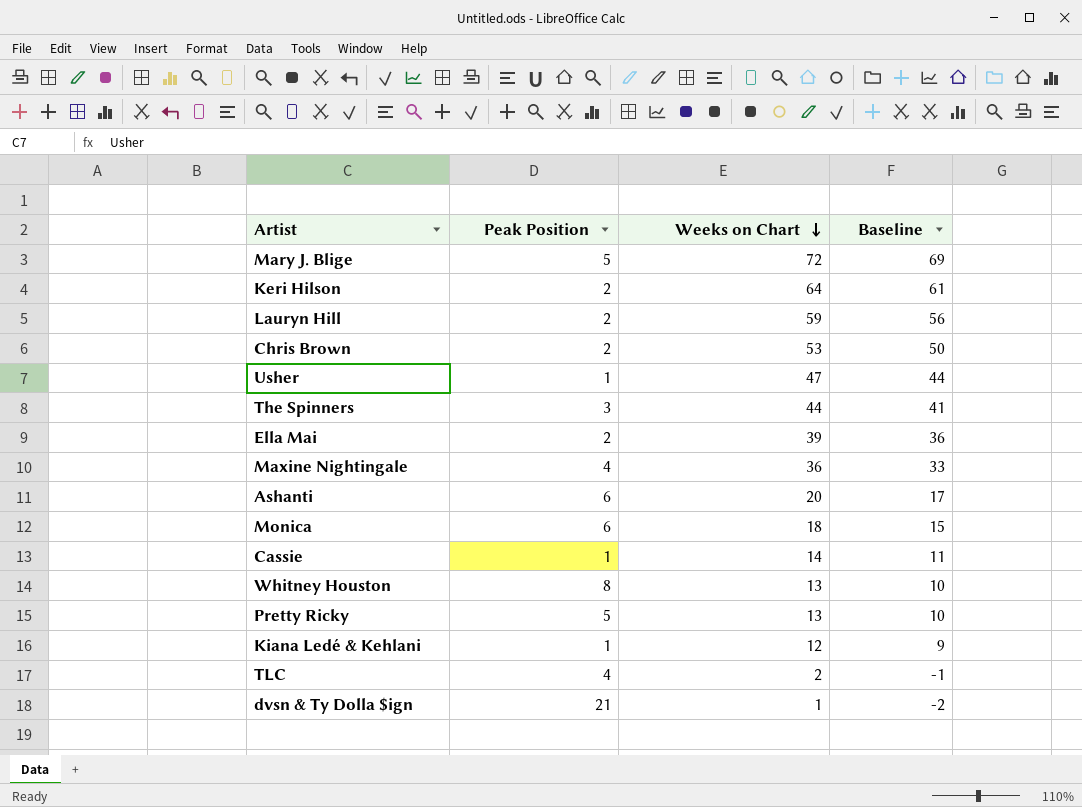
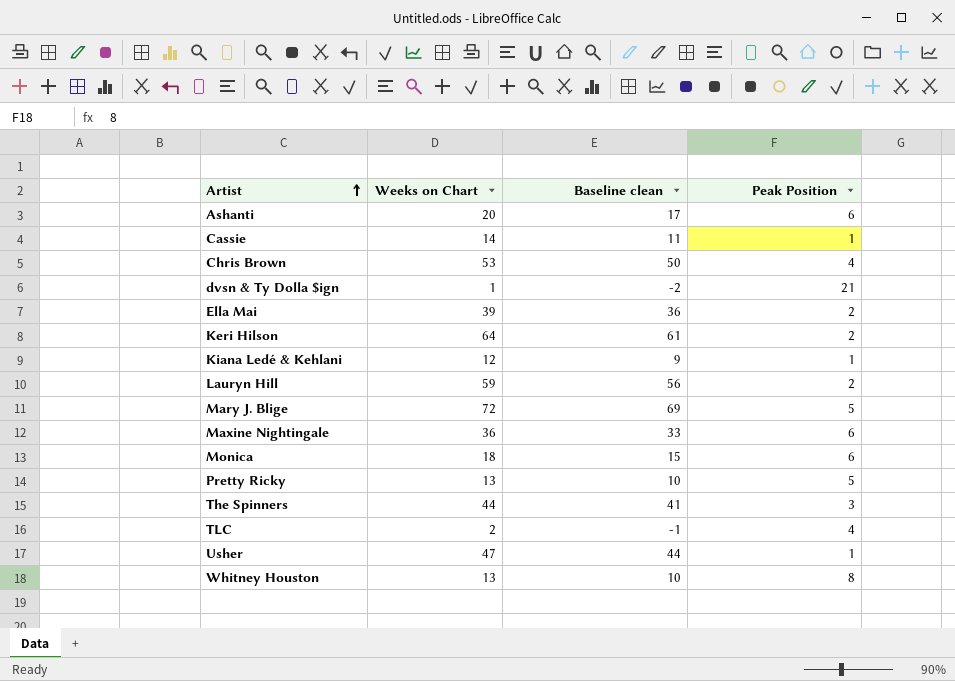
row order: Weeks on Chart descending -> Artist ascending
column name: Baseline -> Baseline clean
column Peak Position | position: 2 -> 4
Chris Brown | Peak Position: 2 -> 4
Maxine Nightingale | Peak Position: 4 -> 6

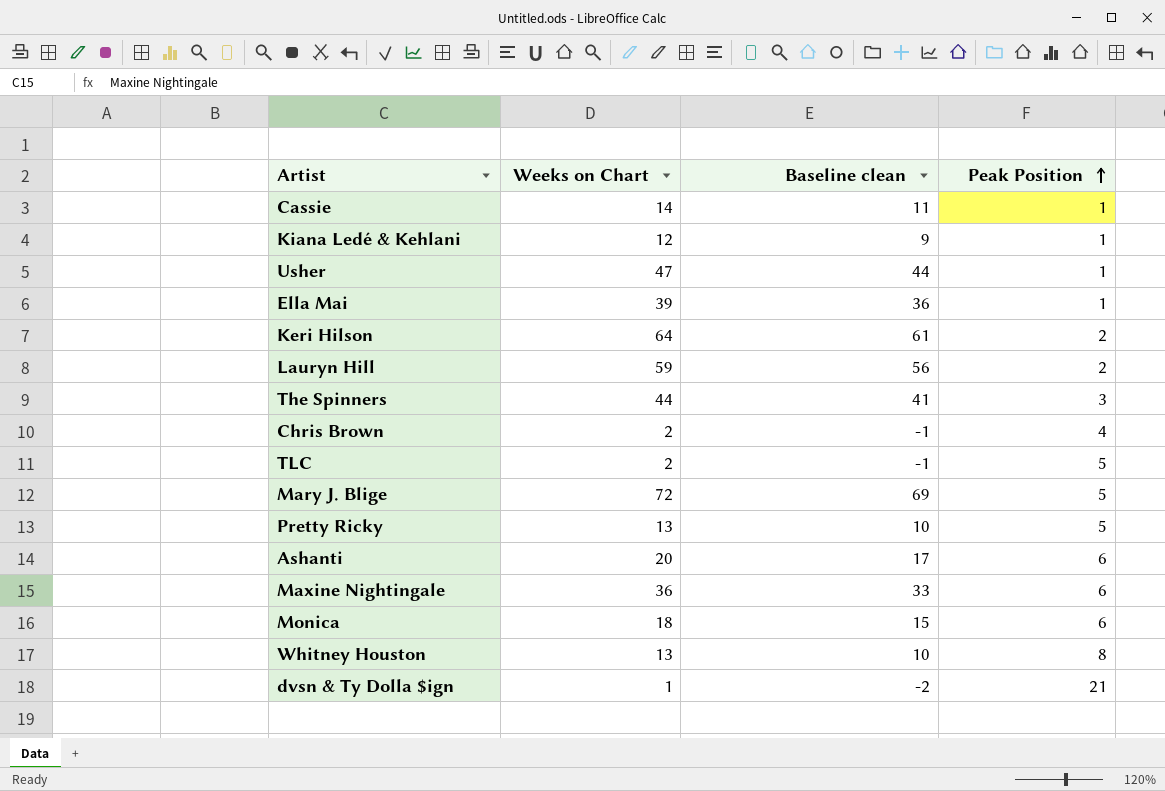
row order: Artist ascending -> Peak Position ascending
Ella Mai | Peak Position: 2 -> 1
Chris Brown | Weeks on Chart: 53 -> 2
Chris Brown | Baseline clean: 50 -> -1
TLC | Peak Position: 4 -> 5

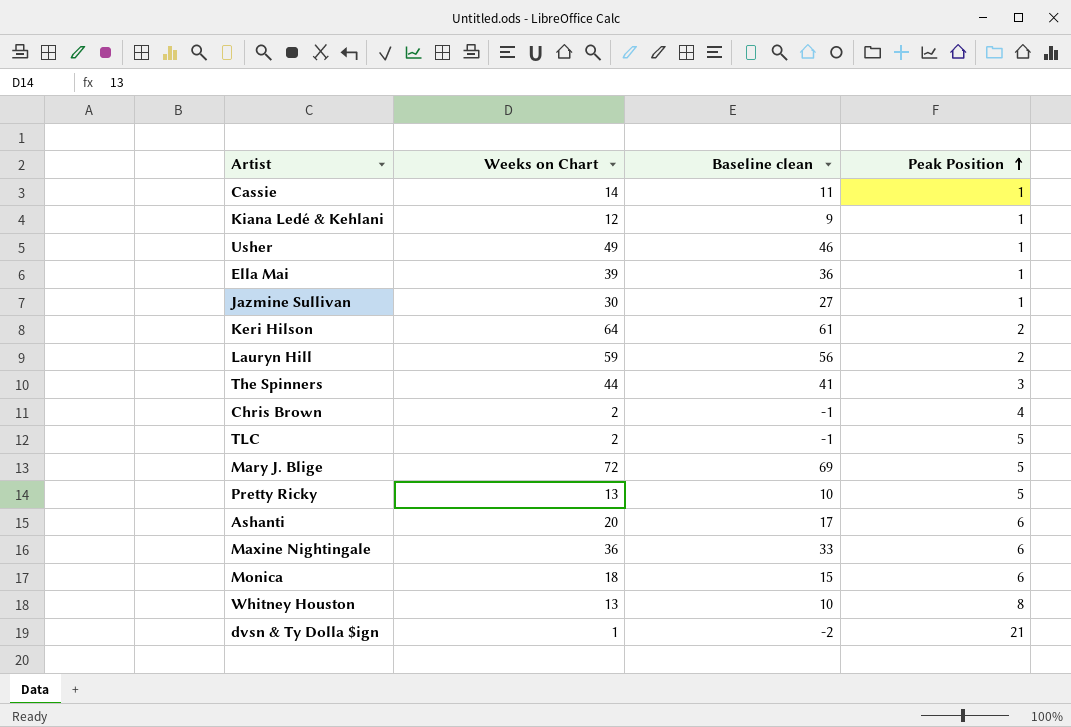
Usher | Weeks on Chart: 47 -> 49
Usher | Baseline clean: 44 -> 46
row Jazmine Sullivan: none -> 30 | 27 | 1

